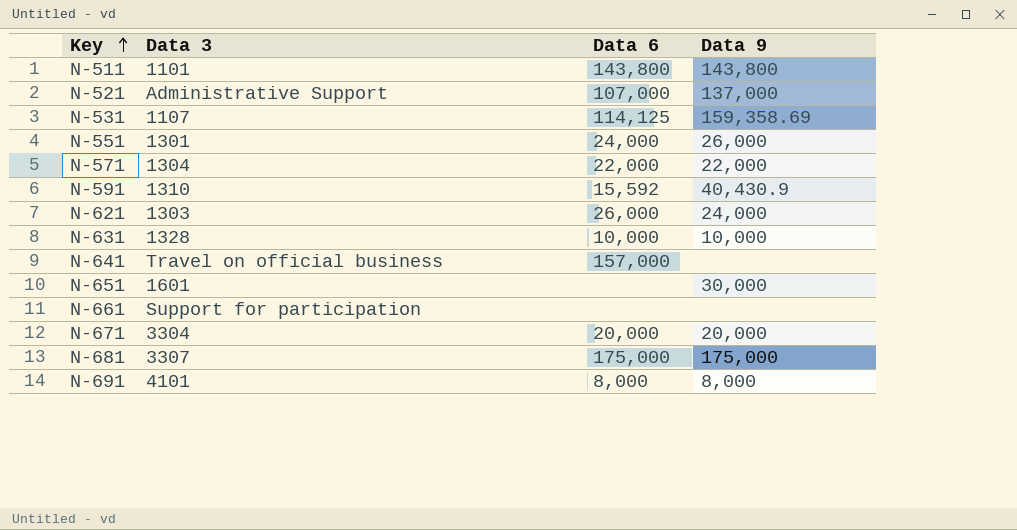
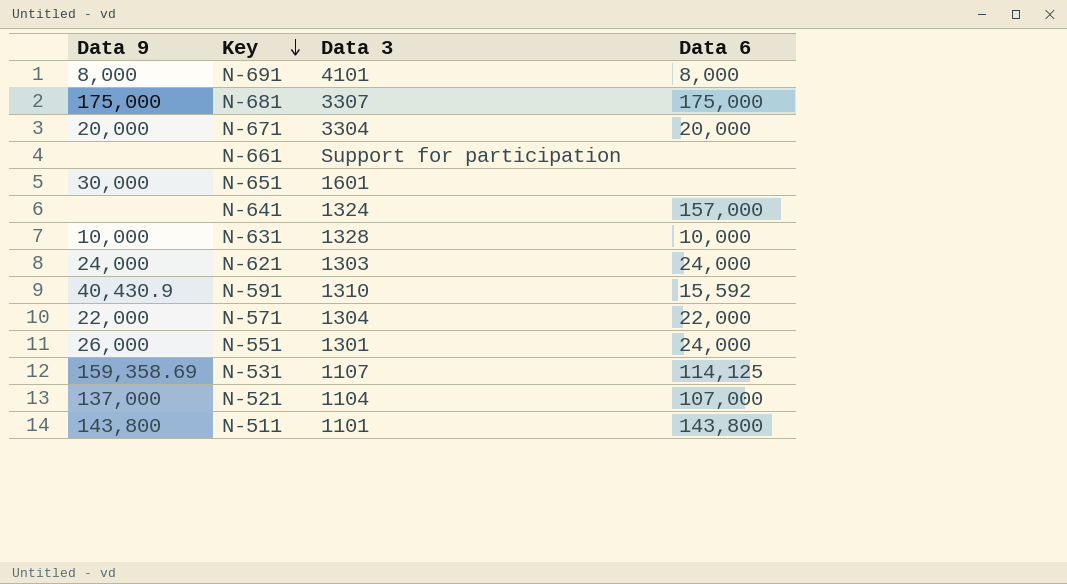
row order: Key ascending -> Key descending
column Data 9 | position: 4 -> 1
N-641 | Data 3: Travel on official business -> 1324
N-621 | Data 6: 26,000 -> 24,000
N-521 | Data 3: Administrative Support -> 1104

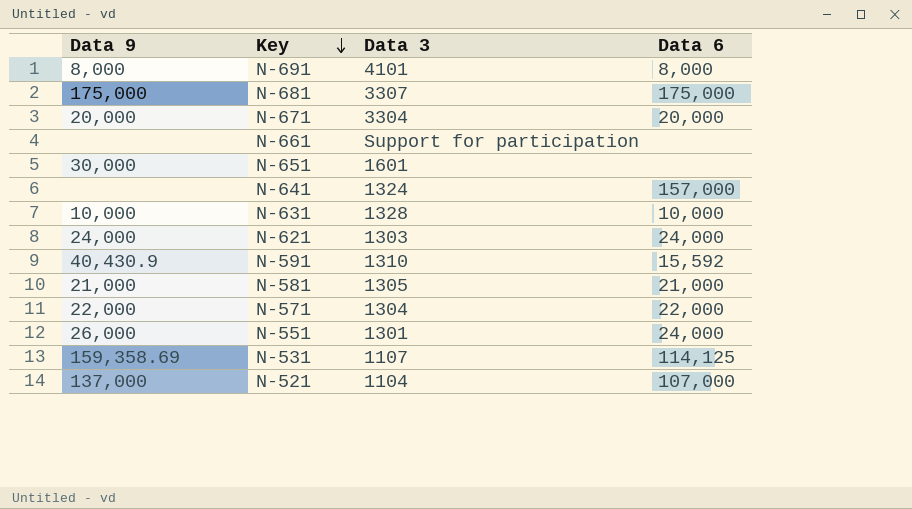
row N-511: 143,800 | 1101 | 143,800 -> none
row N-581: none -> 21,000 | 1305 | 21,000

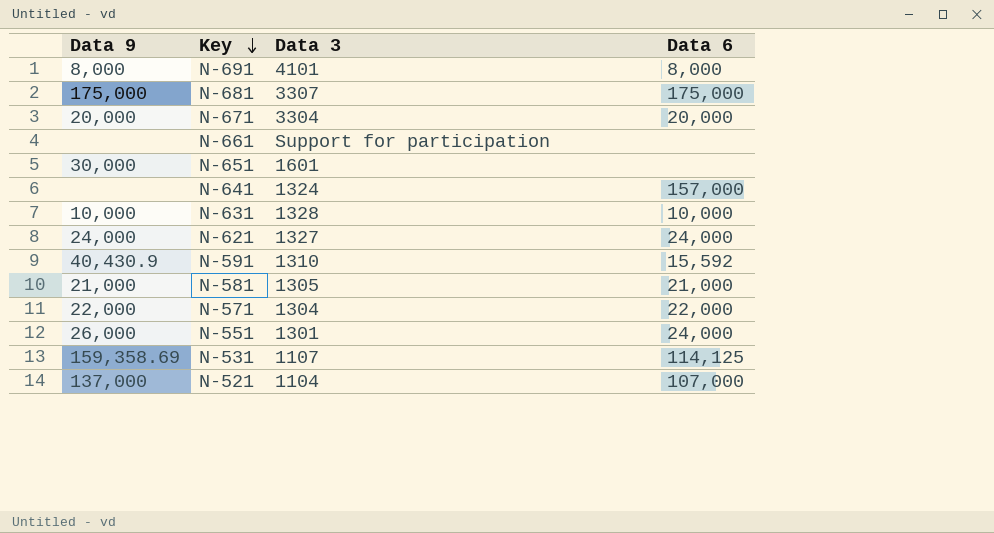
N-621 | Data 3: 1303 -> 1327

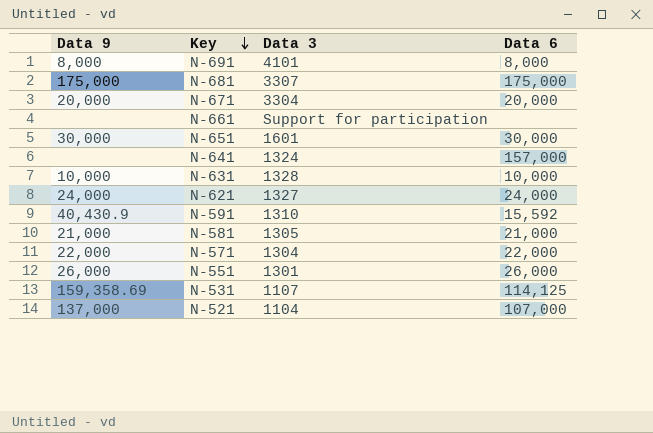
N-651 | Data 6: none -> 30,000
N-551 | Data 6: 24,000 -> 26,000

